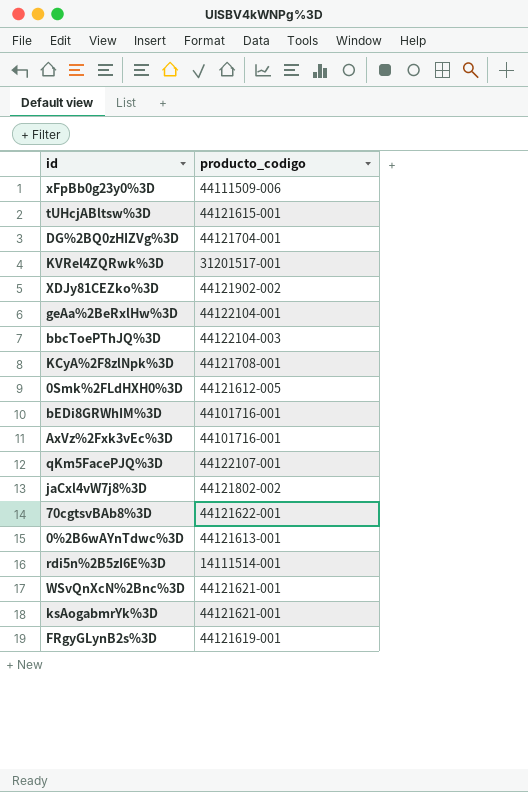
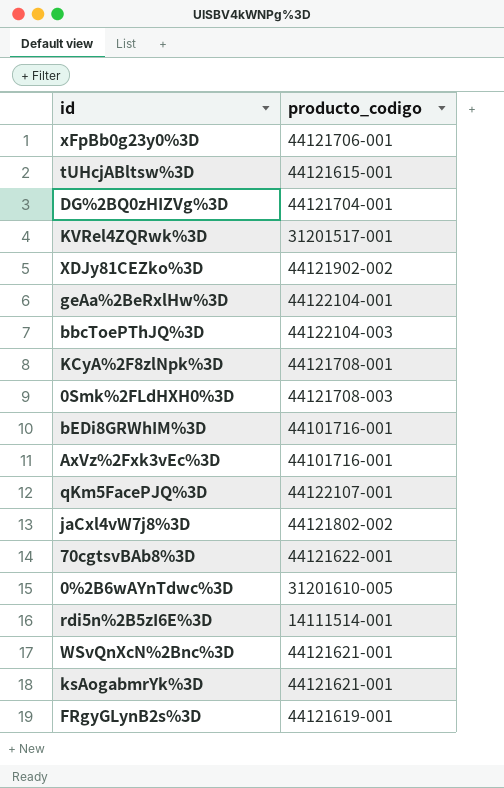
xFpBb0g23y0%3D | producto_codigo: 44111509-006 -> 44121706-001
0Smk%2FLdHXH0%3D | producto_codigo: 44121612-005 -> 44121708-003
0%2B6wAYnTdwc%3D | producto_codigo: 44121613-001 -> 31201610-005

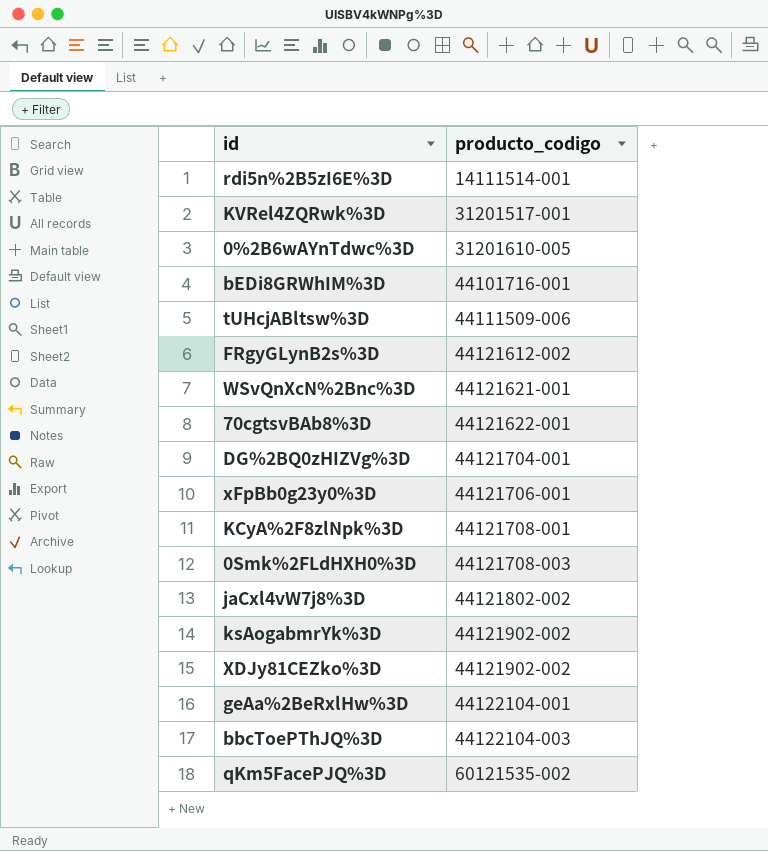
row order: none -> producto_codigo ascending
row AxVz%2Fxk3vEc%3D: 44101716-001 -> none
tUHcjABltsw%3D | producto_codigo: 44121615-001 -> 44111509-006
FRgyGLynB2s%3D | producto_codigo: 44121619-001 -> 44121612-002
ksAogabmrYk%3D | producto_codigo: 44121621-001 -> 44121902-002
qKm5FacePJQ%3D | producto_codigo: 44122107-001 -> 60121535-002

